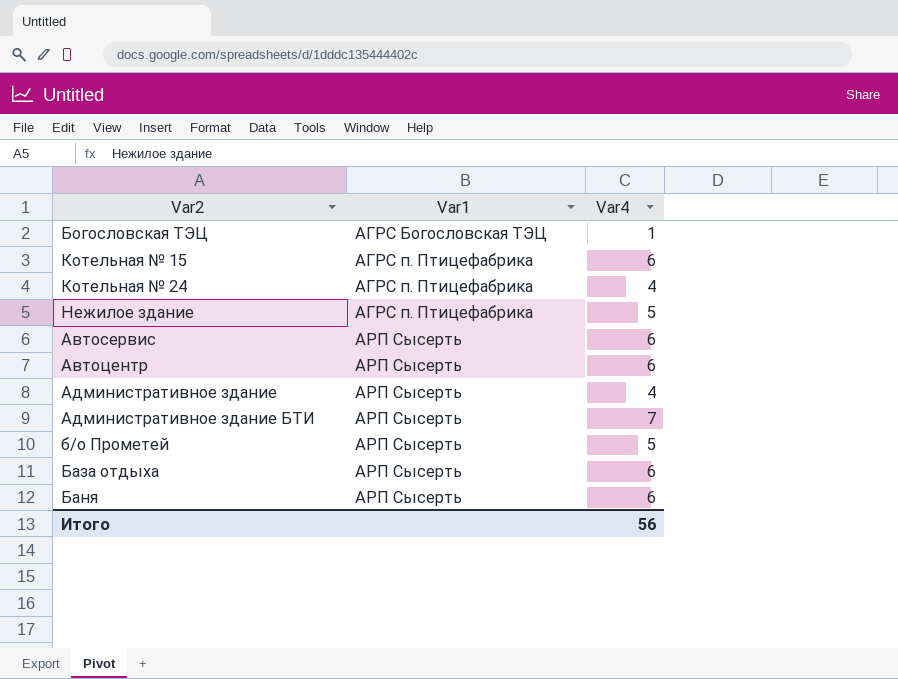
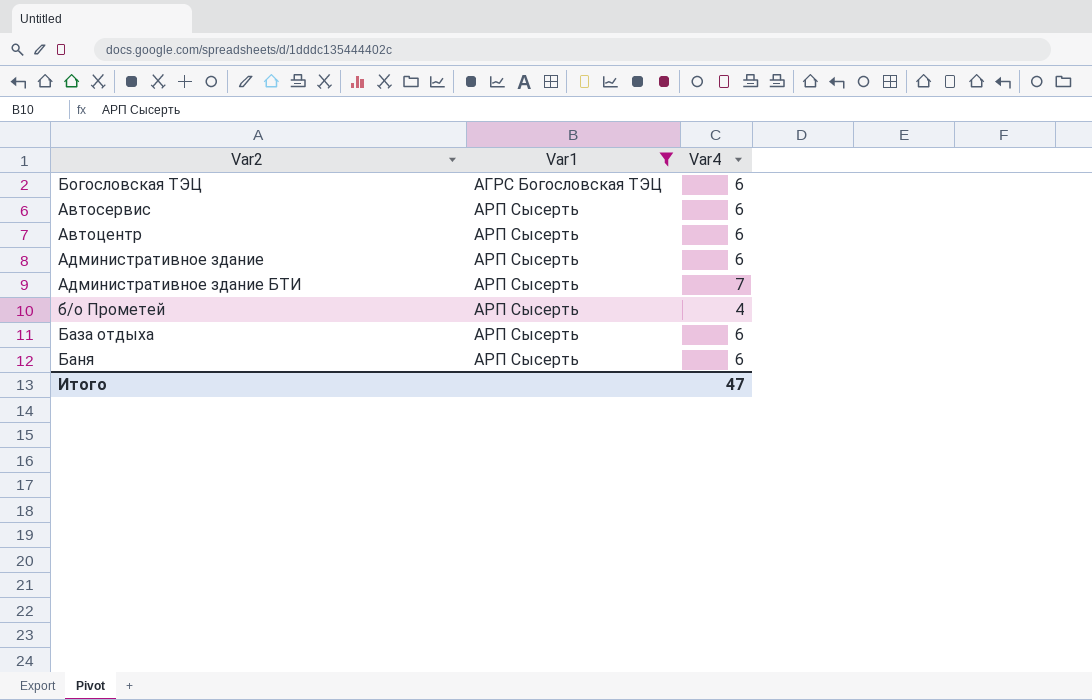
filter: none -> Var1 != АГРС п. Птицефабрика
Богословская ТЭЦ | Var4: 1 -> 6
Административное здание | Var4: 4 -> 6
б/о Прометей | Var4: 5 -> 4
Итого | Var4: 56 -> 47

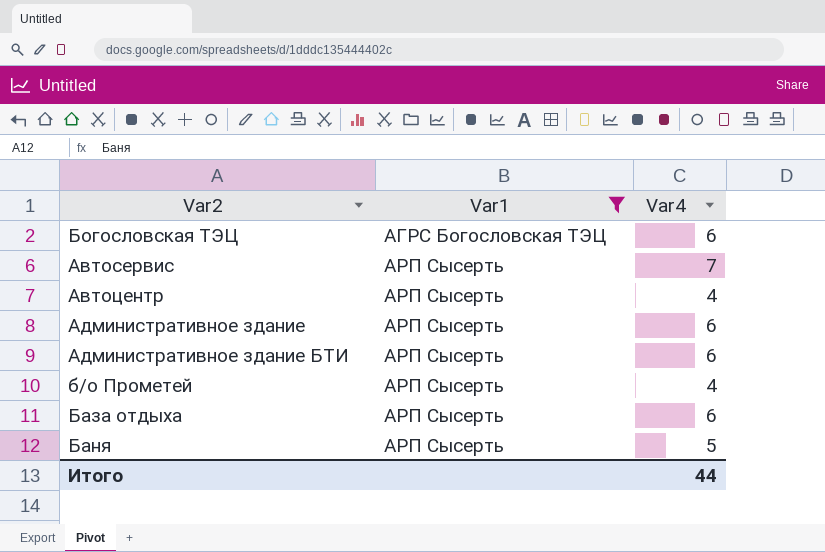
Автосервис | Var4: 6 -> 7
Автоцентр | Var4: 6 -> 4
Административное здание БТИ | Var4: 7 -> 6
Баня | Var4: 6 -> 5
Итого | Var4: 47 -> 44

